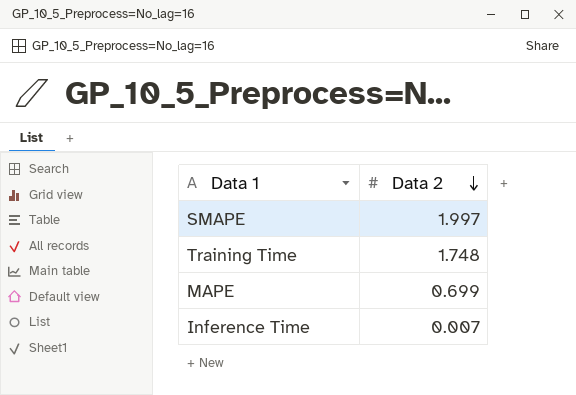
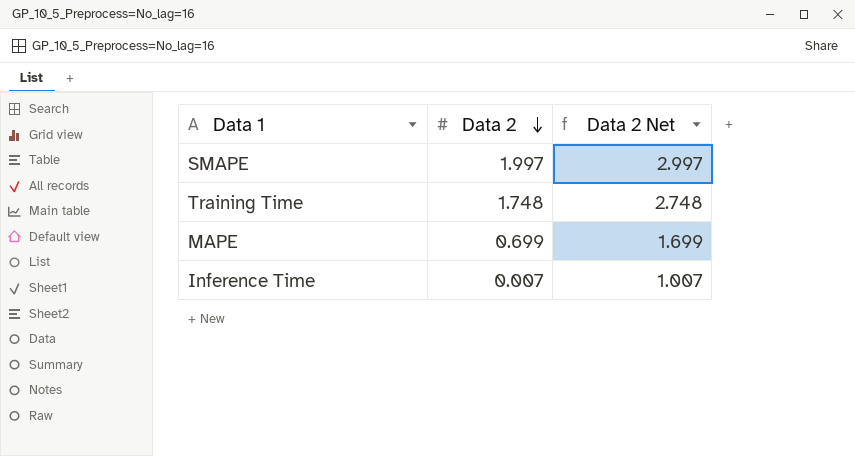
column Data 2 Net | formula: none -> [Data 2] + 1

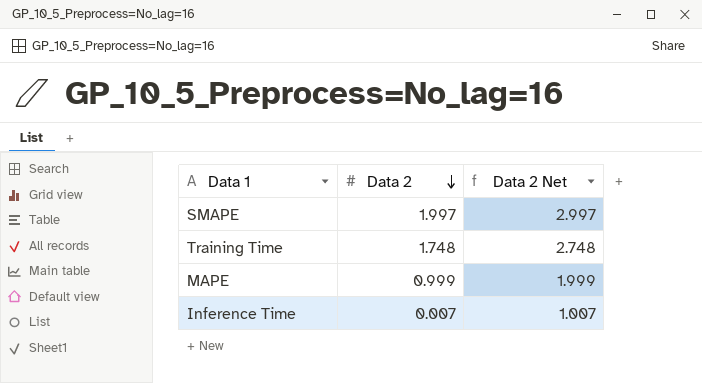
MAPE | Data 2: 0.699 -> 0.999
MAPE | Data 2 Net: 1.699 -> 1.999

